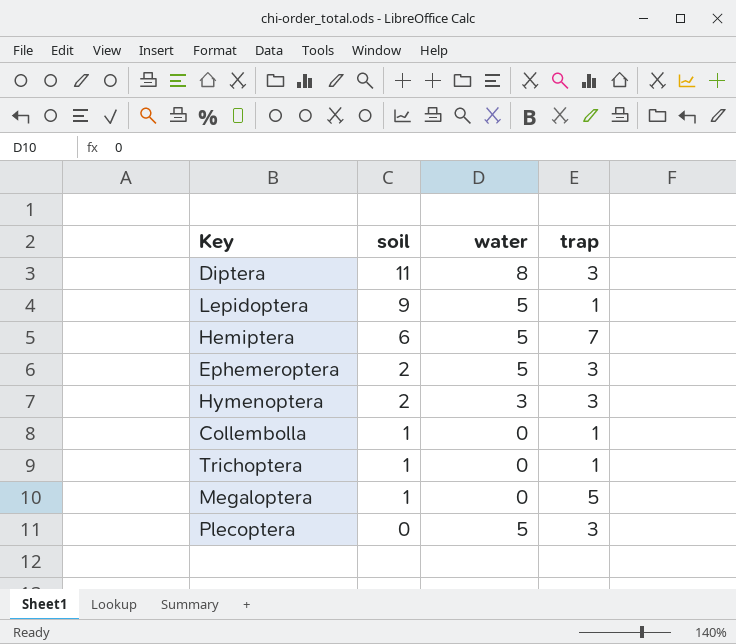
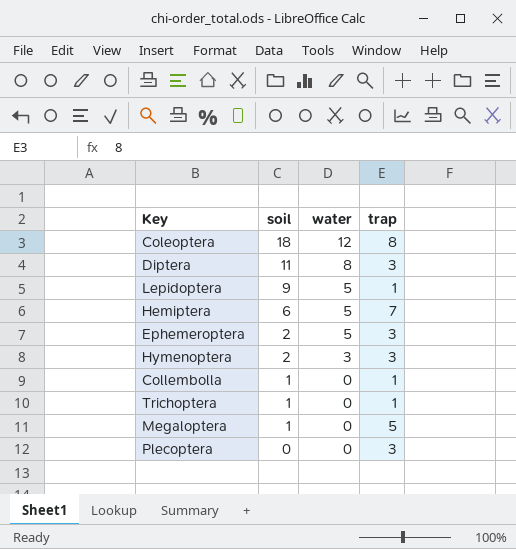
row Coleoptera: none -> 18 | 12 | 8
Plecoptera | water: 5 -> 0

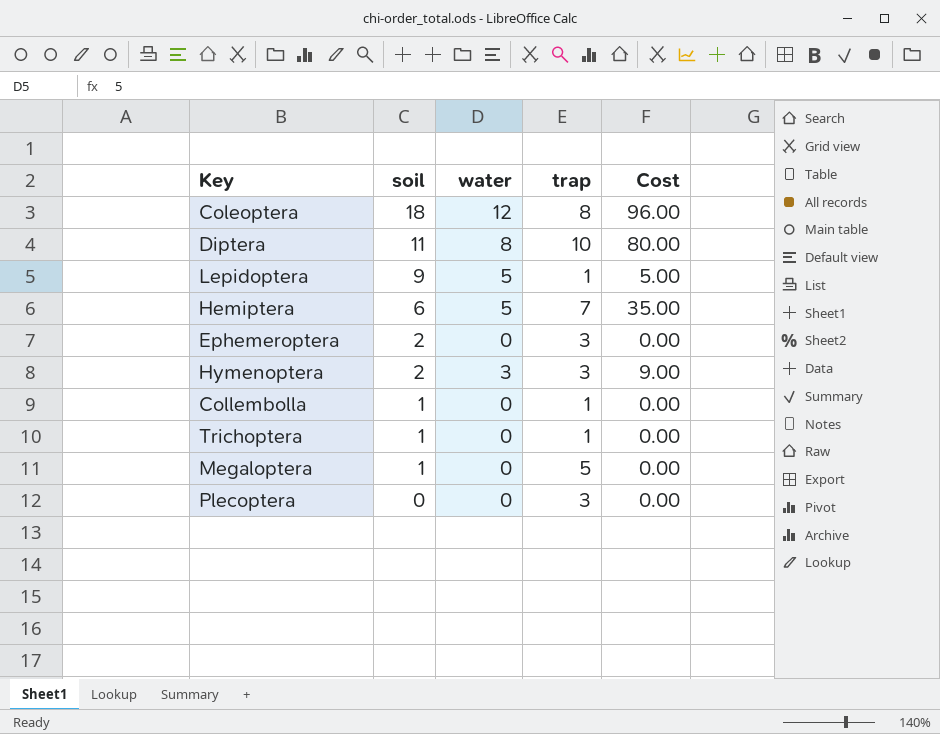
column Cost | formula: none -> [water] * [trap]
Diptera | trap: 3 -> 10
Ephemeroptera | water: 5 -> 0

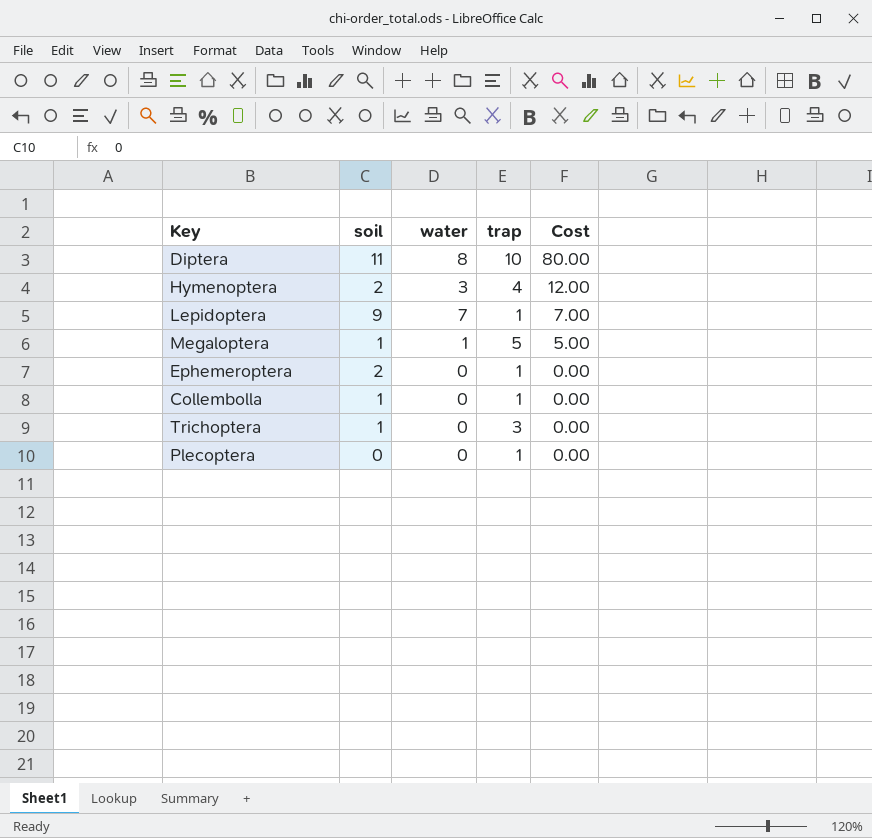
row order: soil descending -> Cost descending
row Coleoptera: 18 | 12 | 8 | 96.00 -> none
row Hemiptera: 6 | 5 | 7 | 35.00 -> none
Hymenoptera | trap: 3 -> 4
Hymenoptera | Cost: 9.00 -> 12.00
Lepidoptera | water: 5 -> 7
Lepidoptera | Cost: 5.00 -> 7.00
Megaloptera | water: 0 -> 1
Megaloptera | Cost: 0.00 -> 5.00
Ephemeroptera | trap: 3 -> 1
Trichoptera | trap: 1 -> 3
Plecoptera | trap: 3 -> 1

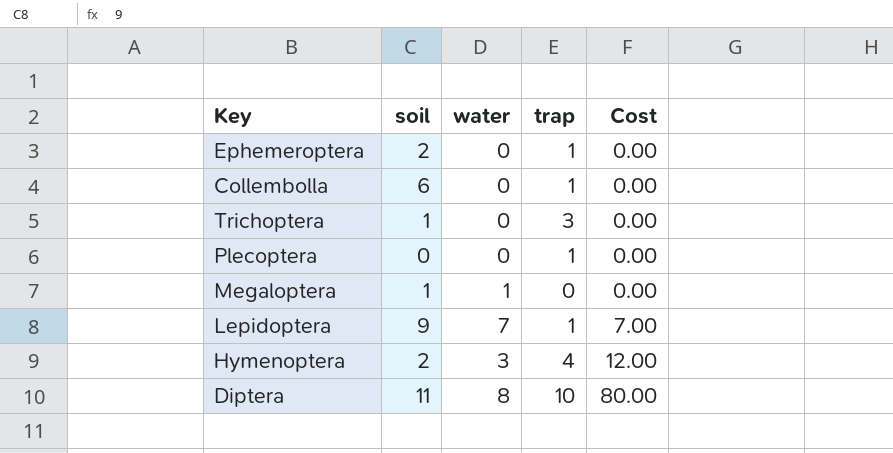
row order: Cost descending -> Cost ascending
Collembolla | soil: 1 -> 6
Megaloptera | trap: 5 -> 0
Megaloptera | Cost: 5.00 -> 0.00

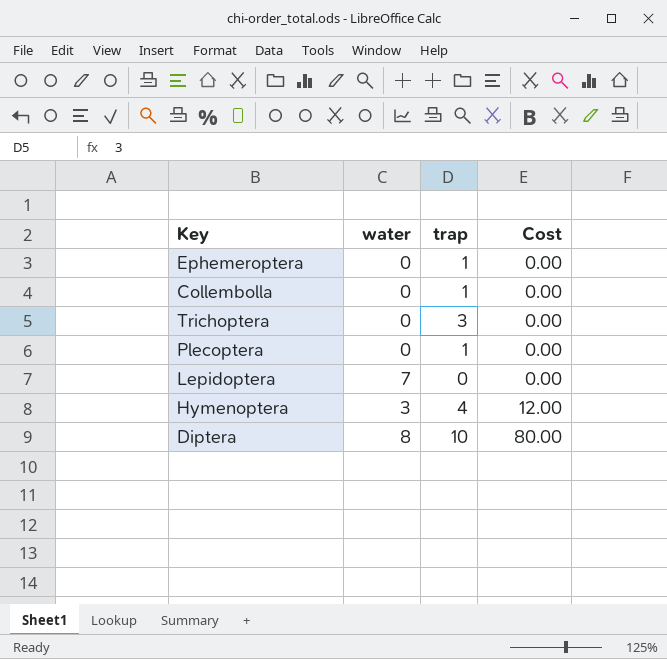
column soil | position: 2 -> none
row Megaloptera: 1 | 1 | 0 | 0.00 -> none
Lepidoptera | trap: 1 -> 0
Lepidoptera | Cost: 7.00 -> 0.00

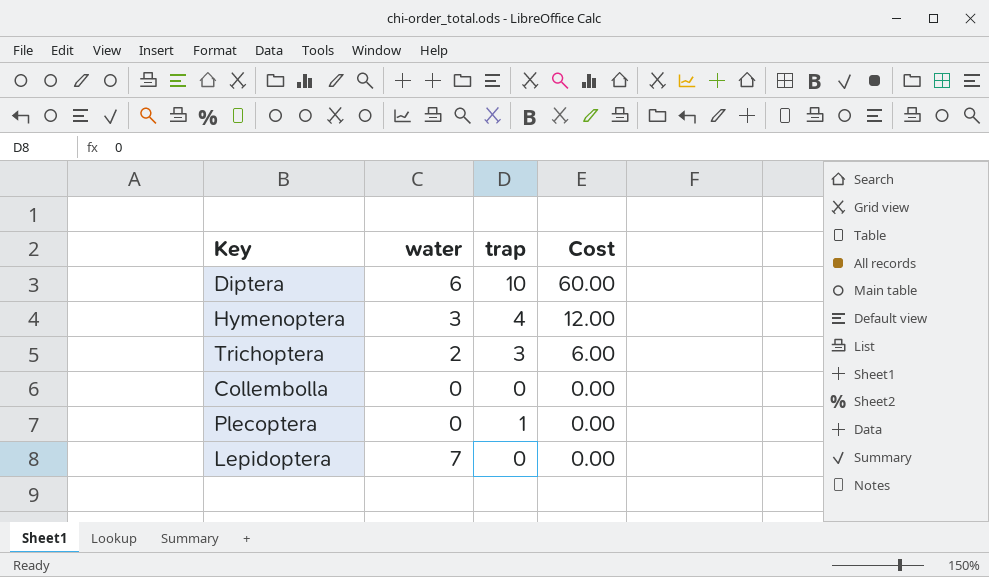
row order: Cost ascending -> Cost descending
row Ephemeroptera: 0 | 1 | 0.00 -> none
Diptera | water: 8 -> 6
Diptera | Cost: 80.00 -> 60.00
Trichoptera | water: 0 -> 2
Trichoptera | Cost: 0.00 -> 6.00
Collembolla | trap: 1 -> 0

